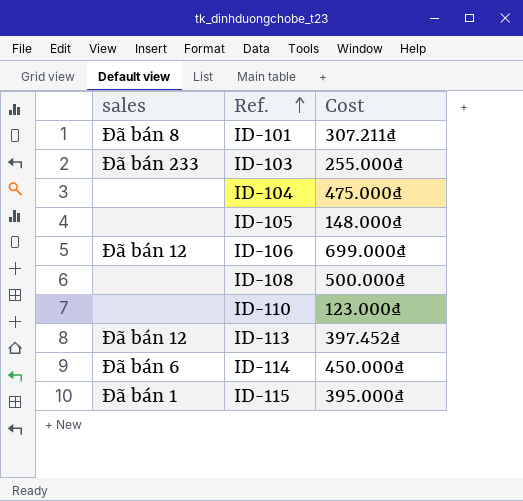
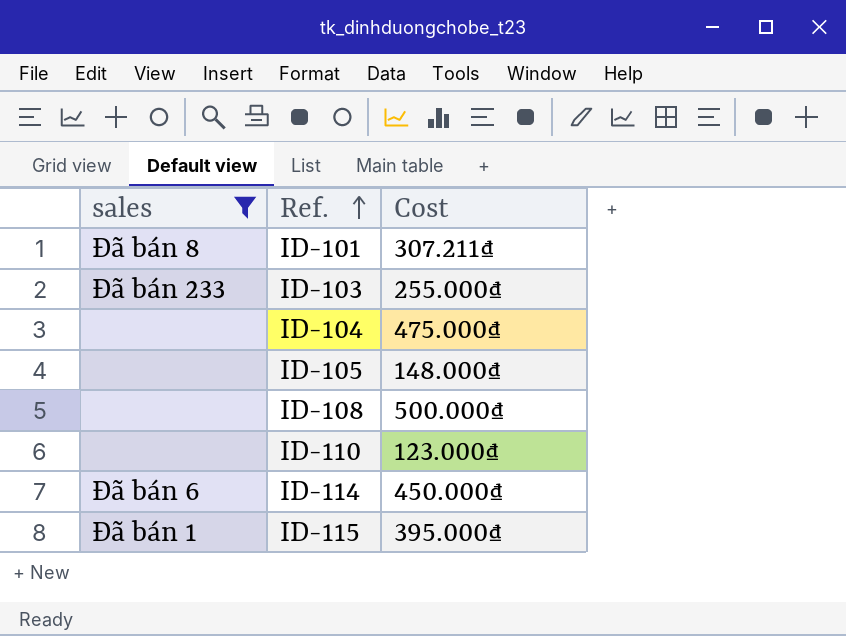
filter: none -> sales != Đã bán 12

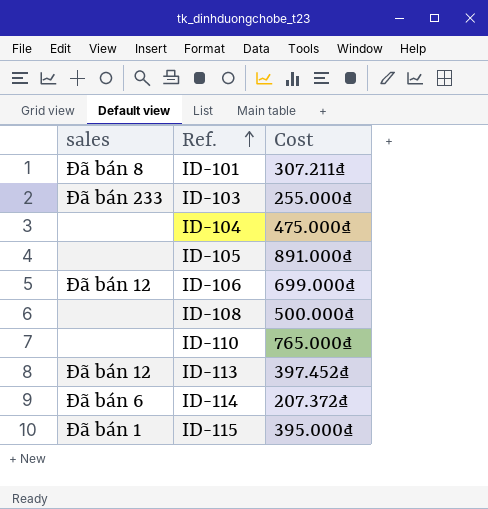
filter: sales != Đã bán 12 -> none
ID-105 | Cost: 148.000₫ -> 891.000₫
ID-110 | Cost: 123.000₫ -> 765.000₫
ID-114 | Cost: 450.000₫ -> 207.372₫

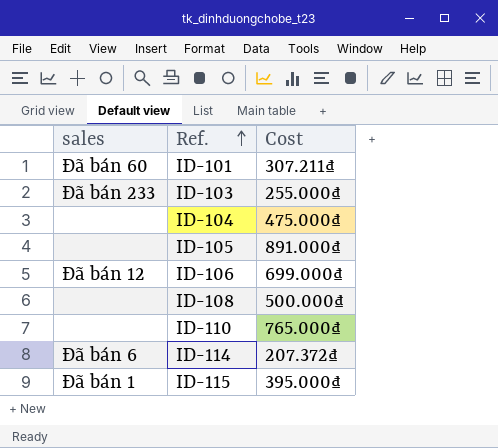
row ID-113: Đã bán 12 | 397.452₫ -> none
ID-101 | sales: Đã bán 8 -> Đã bán 60

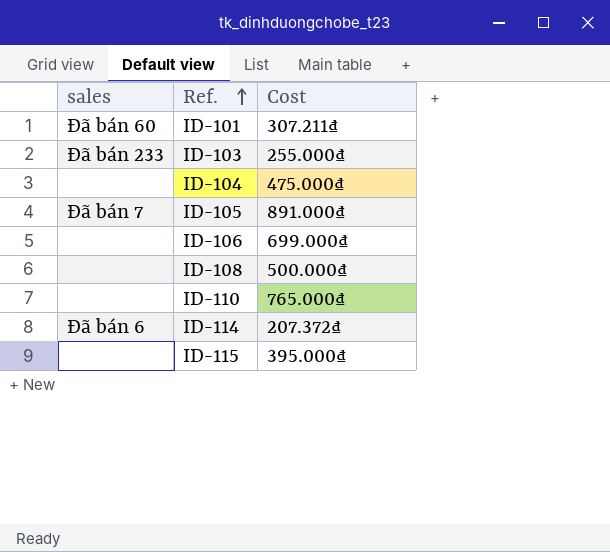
ID-105 | sales: none -> Đã bán 7
ID-106 | sales: Đã bán 12 -> none
ID-115 | sales: Đã bán 1 -> none

